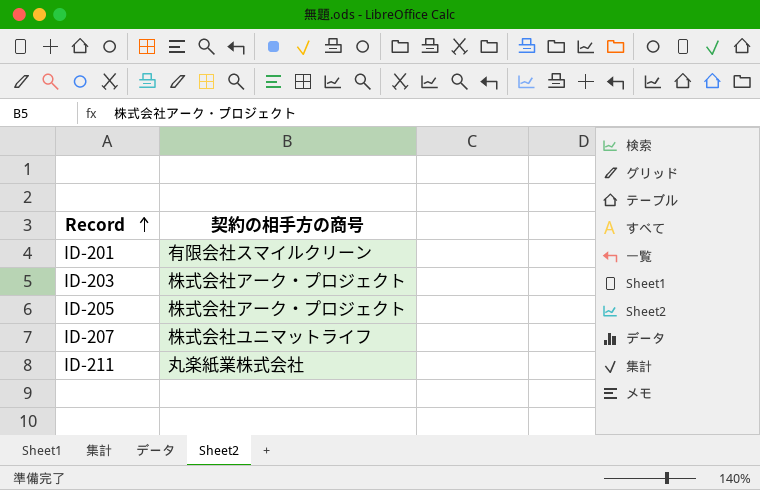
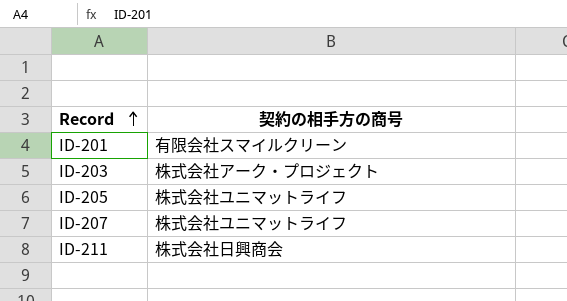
ID-205 | 契約の相手方の商号: 株式会社アーク・プロジェクト -> 株式会社ユニマットライフ
ID-211 | 契約の相手方の商号: 丸楽紙業株式会社 -> 株式会社日興商会

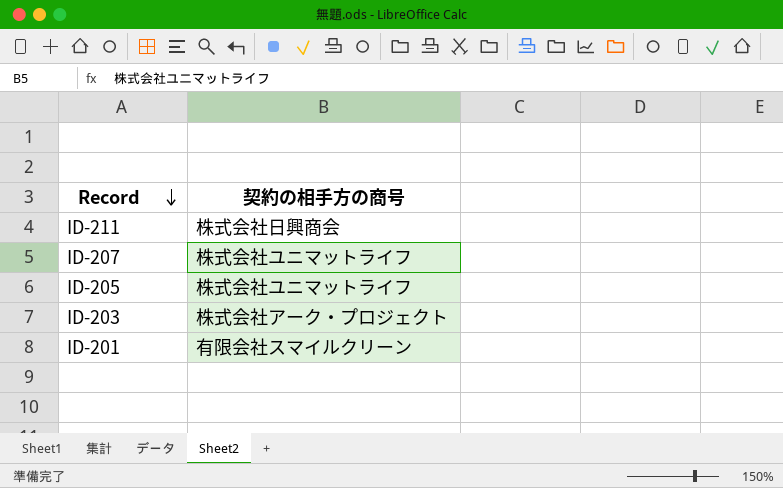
row order: Record ascending -> Record descending

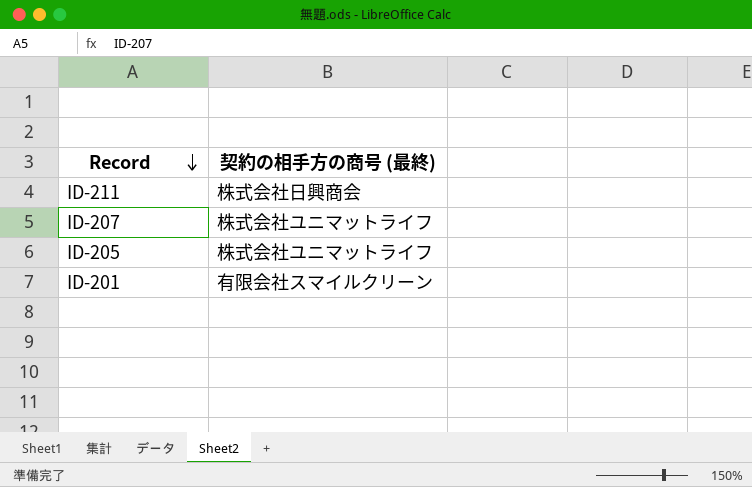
column name: 契約の相手方の商号 -> 契約の相手方の商号 (最終)
row ID-203: 株式会社アーク・プロジェクト -> none

